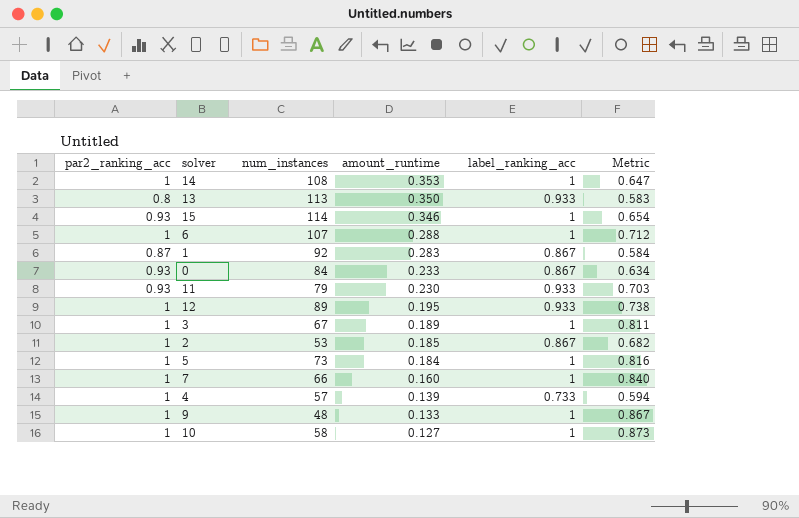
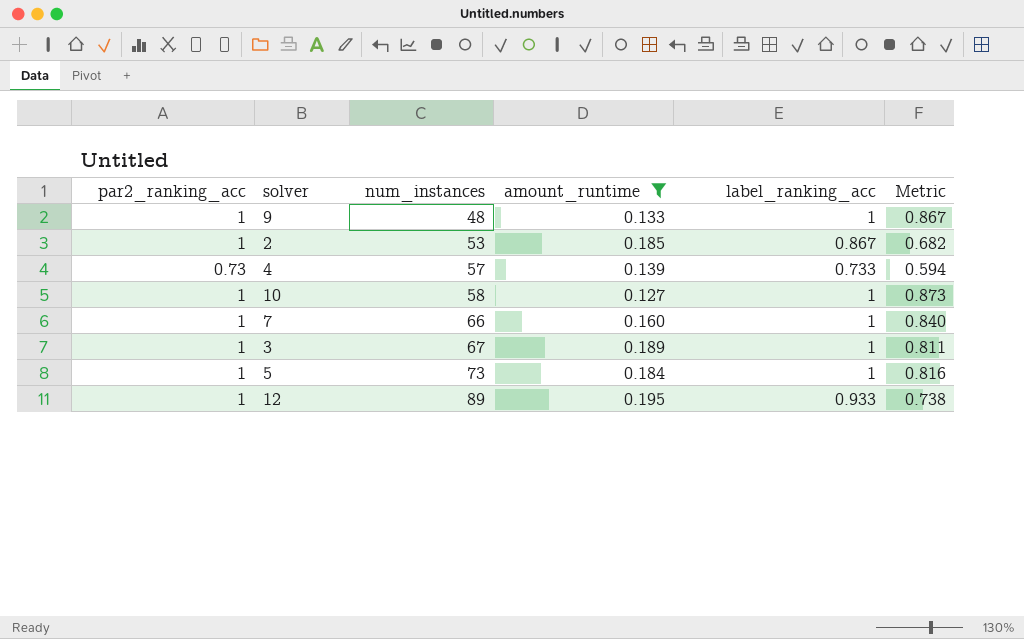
filter: none -> amount_runtime <= 0.195
row order: amount_runtime descending -> num_instances ascending
4 | par2_ranking_acc: 1 -> 0.73

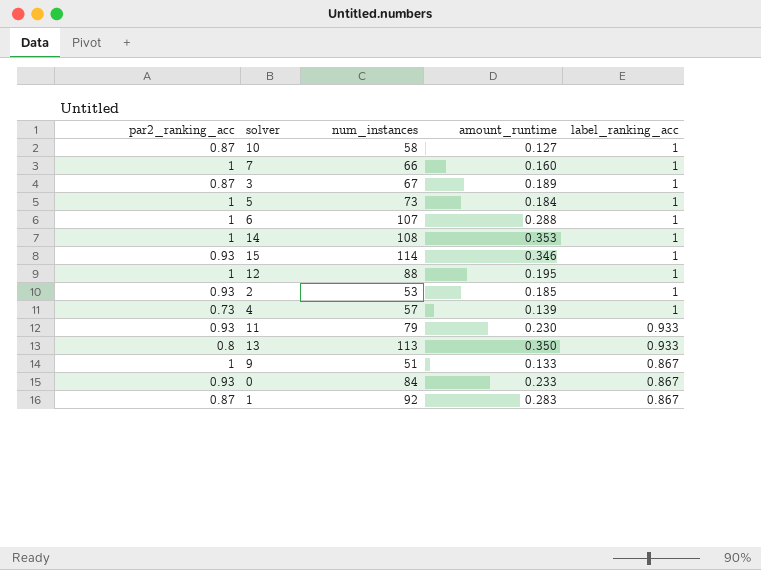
filter: amount_runtime <= 0.195 -> none
row order: num_instances ascending -> label_ranking_acc descending
column Metric | formula: [label_ranking_acc] - [amount_runtime] -> none
10 | par2_ranking_acc: 1 -> 0.87
3 | par2_ranking_acc: 1 -> 0.87
12 | num_instances: 89 -> 88
12 | label_ranking_acc: 0.933 -> 1
2 | par2_ranking_acc: 1 -> 0.93
2 | label_ranking_acc: 0.867 -> 1
4 | label_ranking_acc: 0.733 -> 1
9 | num_instances: 48 -> 51
9 | label_ranking_acc: 1 -> 0.867

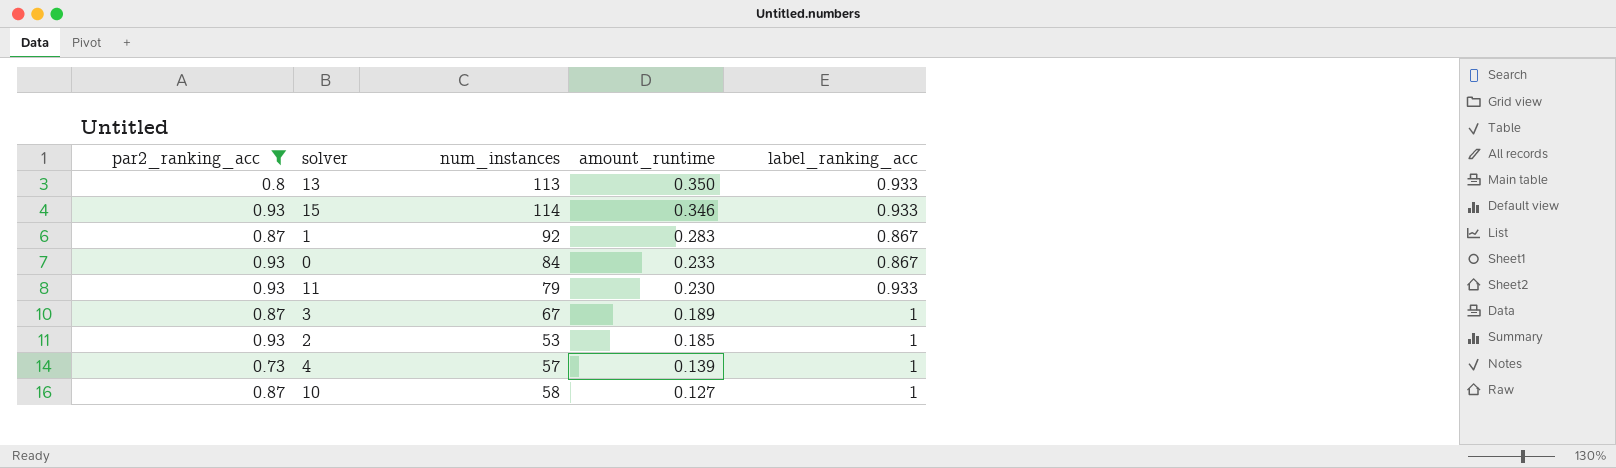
filter: none -> par2_ranking_acc != 1
row order: label_ranking_acc descending -> amount_runtime descending
15 | label_ranking_acc: 1 -> 0.933

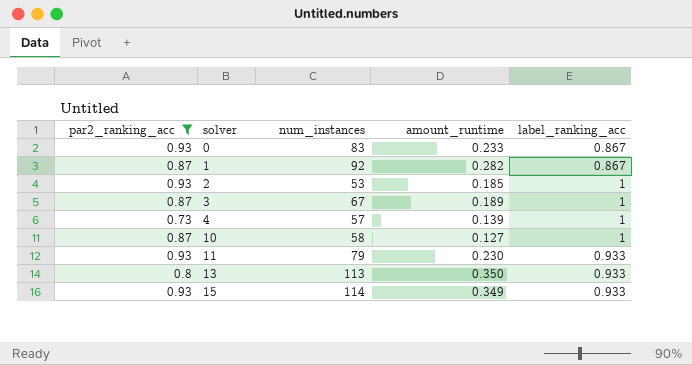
row order: amount_runtime descending -> solver ascending
0 | num_instances: 84 -> 83
1 | amount_runtime: 0.283 -> 0.282
15 | amount_runtime: 0.346 -> 0.349

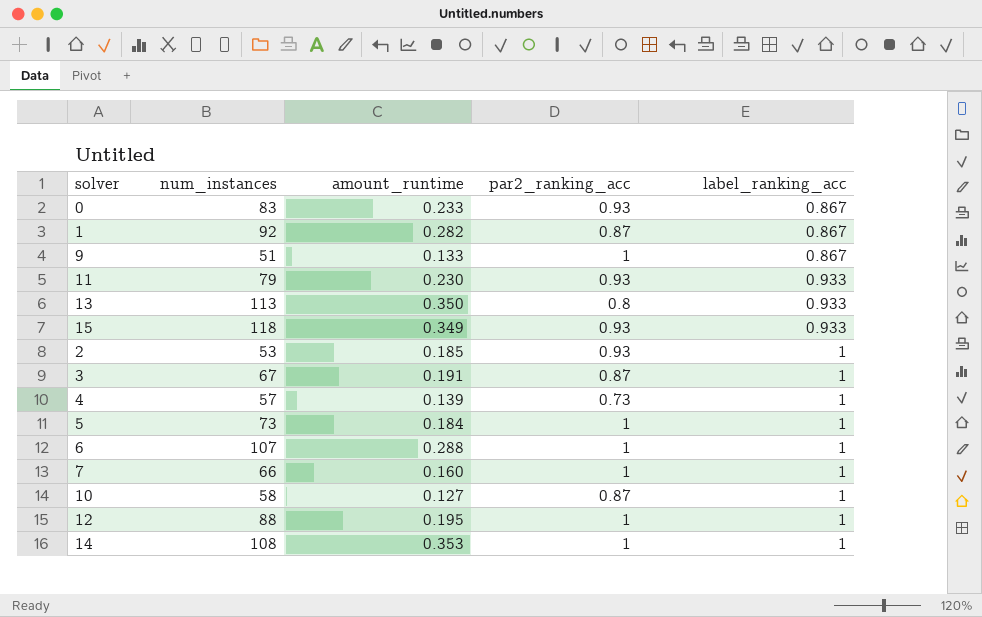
filter: par2_ranking_acc != 1 -> none
row order: solver ascending -> label_ranking_acc ascending
column par2_ranking_acc | position: 1 -> 4
15 | num_instances: 114 -> 118
3 | amount_runtime: 0.189 -> 0.191

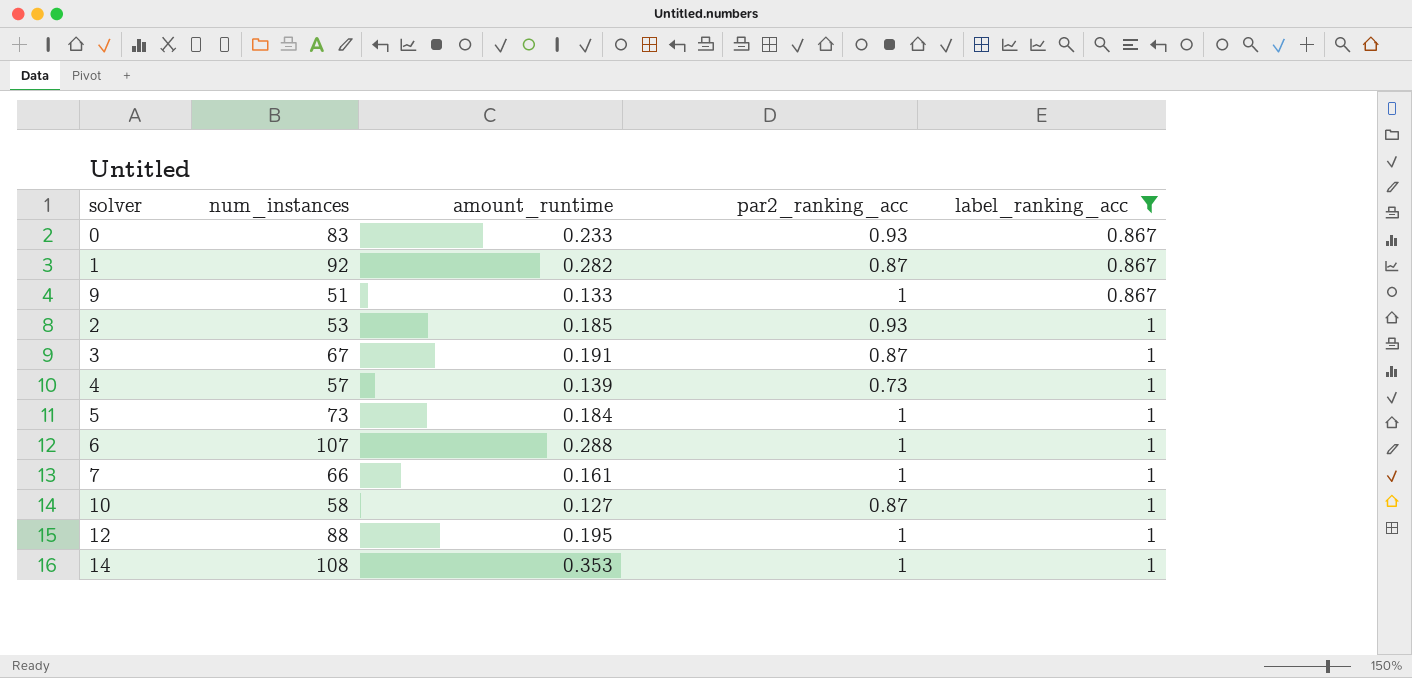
filter: none -> label_ranking_acc != 0.933
7 | amount_runtime: 0.160 -> 0.161

